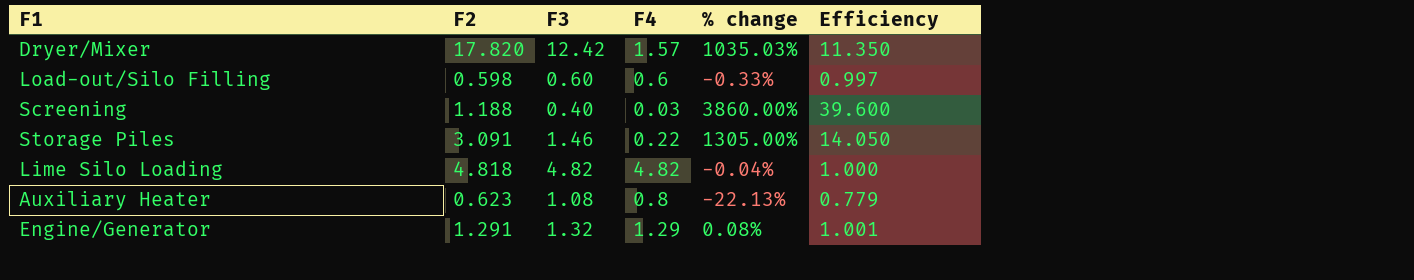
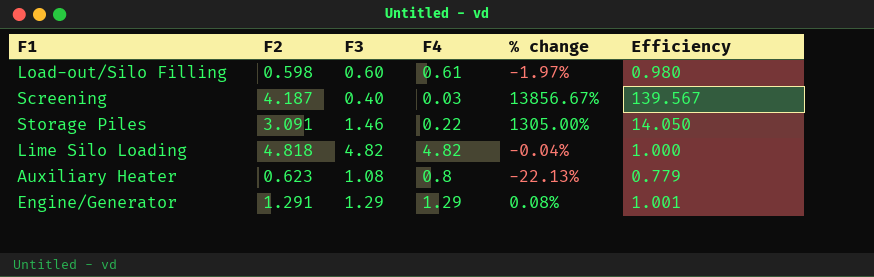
row Dryer/Mixer: 17.820 | 12.42 | 1.57 | 1035.03% | 11.350 -> none
Load-out/Silo Filling | F4: 0.6 -> 0.61
Load-out/Silo Filling | % change: -0.33% -> -1.97%
Load-out/Silo Filling | Efficiency: 0.997 -> 0.980
Screening | F2: 1.188 -> 4.187
Screening | % change: 3860.00% -> 13856.67%
Screening | Efficiency: 39.600 -> 139.567
Engine/Generator | F3: 1.32 -> 1.29

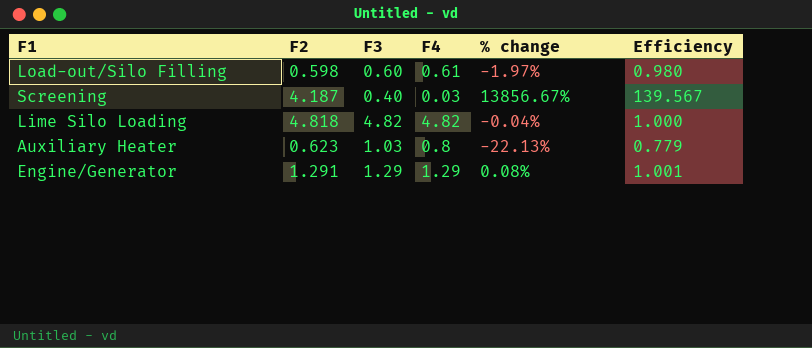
row Storage Piles: 3.091 | 1.46 | 0.22 | 1305.00% | 14.050 -> none
Auxiliary Heater | F3: 1.08 -> 1.03

